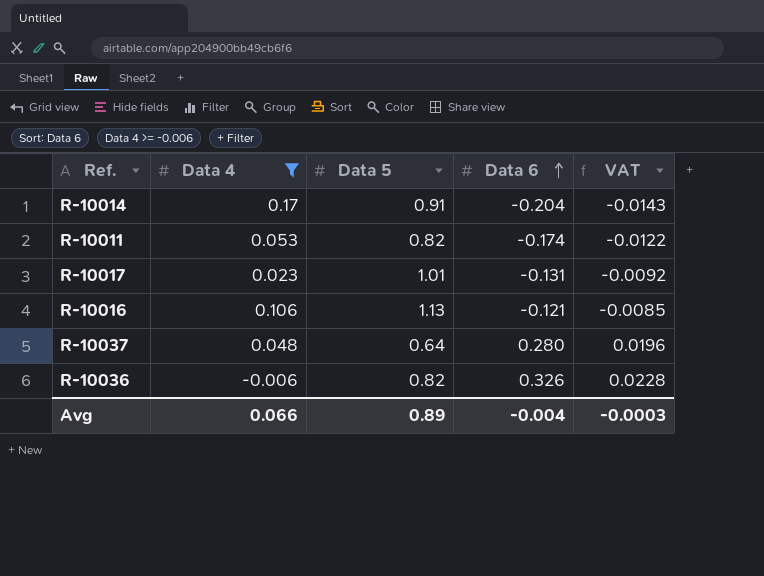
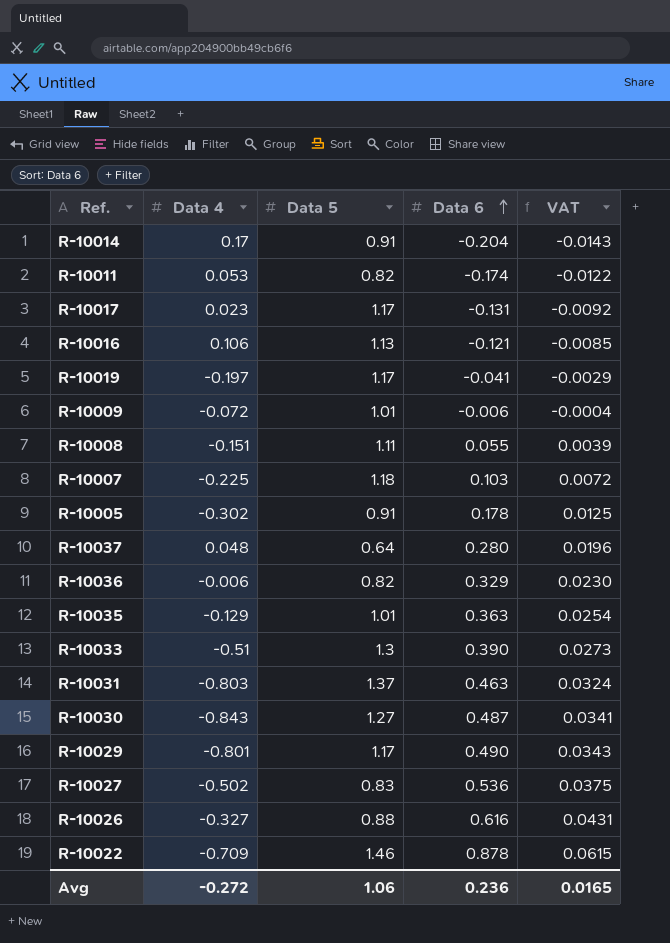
filter: Data 4 >= -0.006 -> none
R-10017 | Data 5: 1.01 -> 1.17
R-10036 | Data 6: 0.326 -> 0.329
R-10036 | VAT: 0.0228 -> 0.0230
Avg | Data 4: 0.066 -> -0.272
Avg | Data 5: 0.89 -> 1.06
Avg | Data 6: -0.004 -> 0.236
Avg | VAT: -0.0003 -> 0.0165

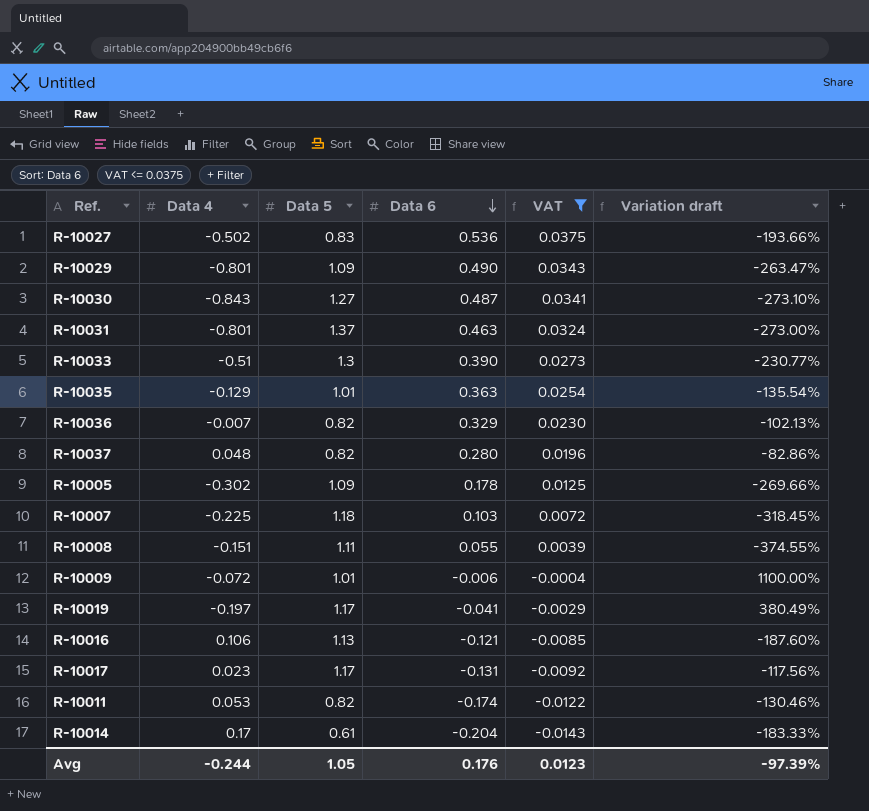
filter: none -> VAT <= 0.0375
row order: Data 6 ascending -> Data 6 descending
column Variation draft | formula: none -> ([Data 4] - [Data 6]) / [Data 6]
R-10029 | Data 5: 1.17 -> 1.09
R-10031 | Data 4: -0.803 -> -0.801
R-10036 | Data 4: -0.006 -> -0.007
R-10037 | Data 5: 0.64 -> 0.82
R-10005 | Data 5: 0.91 -> 1.09
R-10014 | Data 5: 0.91 -> 0.61
Avg | Data 4: -0.272 -> -0.244
Avg | Data 5: 1.06 -> 1.05
Avg | Data 6: 0.236 -> 0.176
Avg | VAT: 0.0165 -> 0.0123

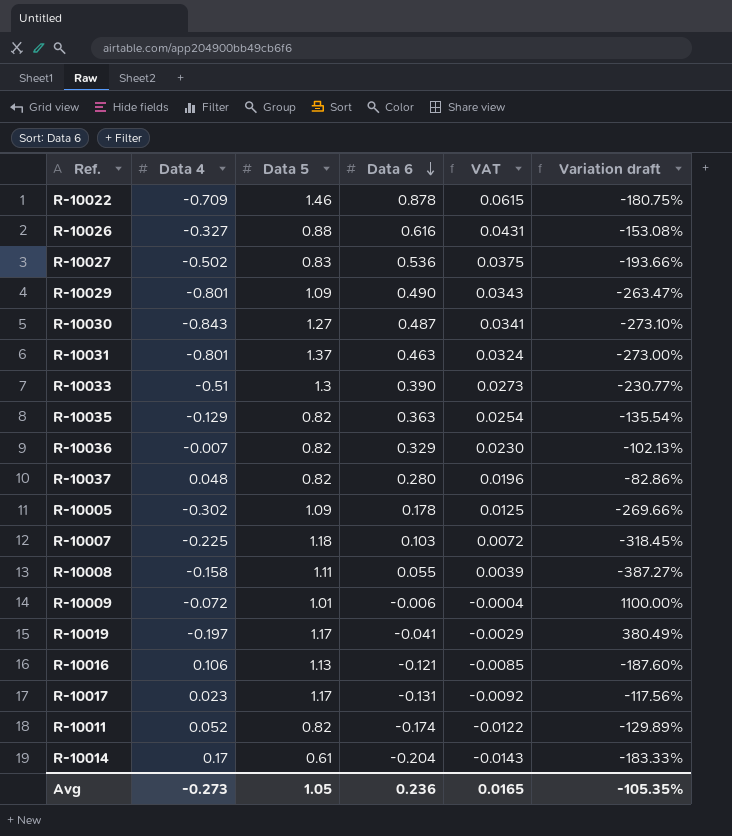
filter: VAT <= 0.0375 -> none
R-10035 | Data 5: 1.01 -> 0.82
R-10008 | Data 4: -0.151 -> -0.158
R-10008 | Variation draft: -374.55% -> -387.27%
R-10011 | Data 4: 0.053 -> 0.052
R-10011 | Variation draft: -130.46% -> -129.89%
Avg | Data 4: -0.244 -> -0.273
Avg | Data 6: 0.176 -> 0.236
Avg | VAT: 0.0123 -> 0.0165
Avg | Variation draft: -97.39% -> -105.35%

